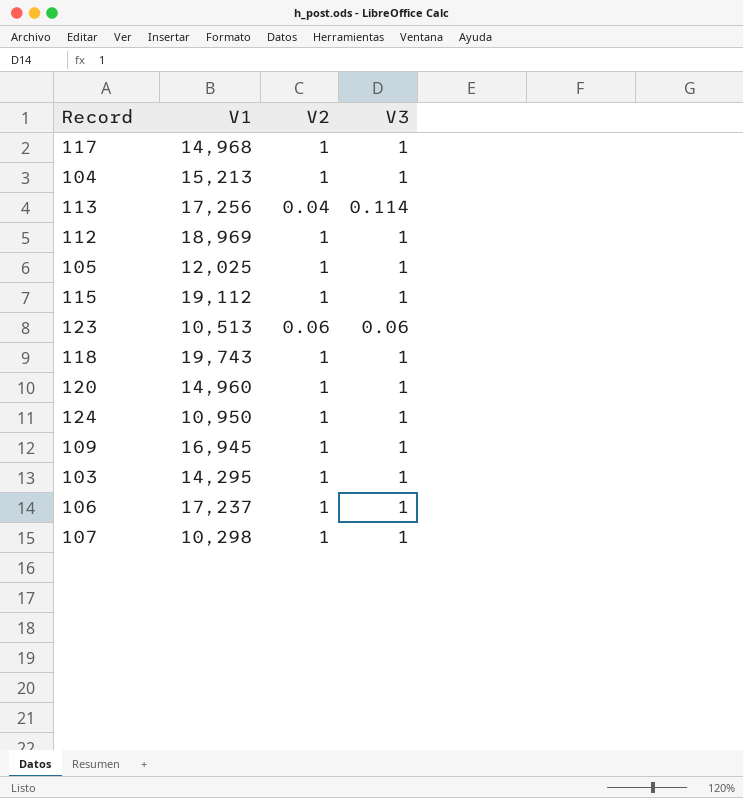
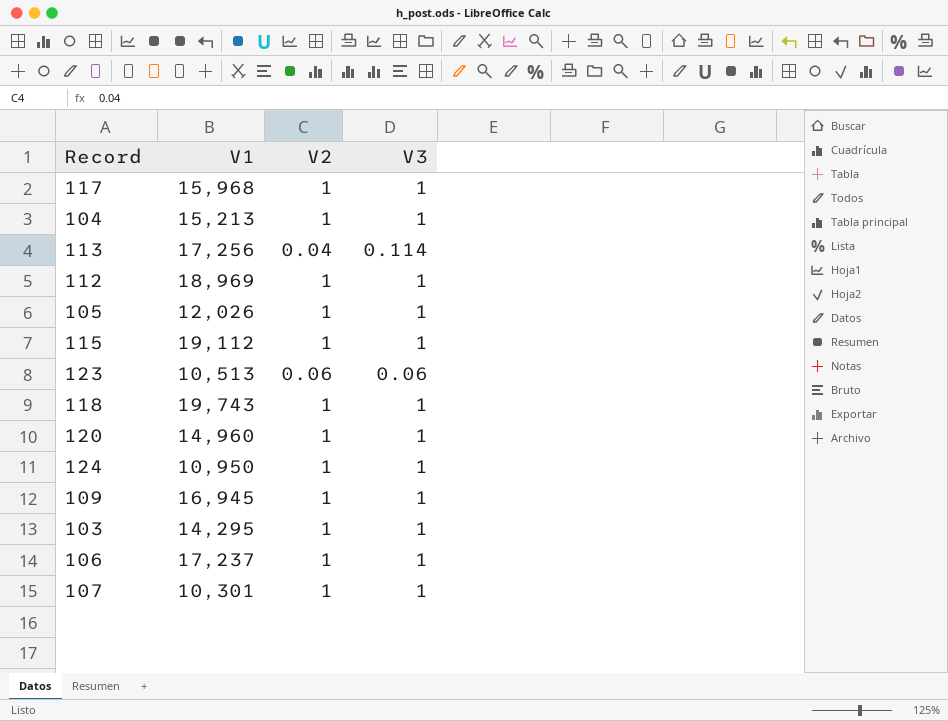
117 | V1: 14,968 -> 15,968
105 | V1: 12,025 -> 12,026
107 | V1: 10,298 -> 10,301

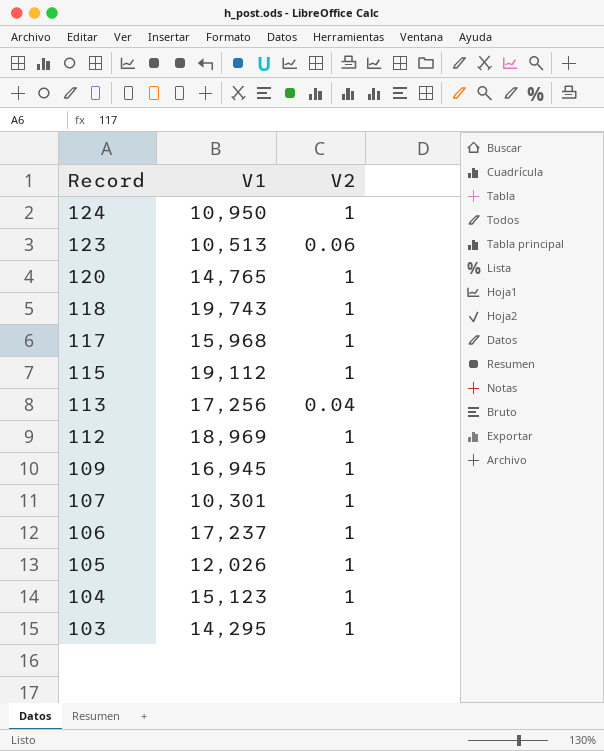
row order: none -> Record descending
column V3 | position: 4 -> none
120 | V1: 14,960 -> 14,765
104 | V1: 15,213 -> 15,123

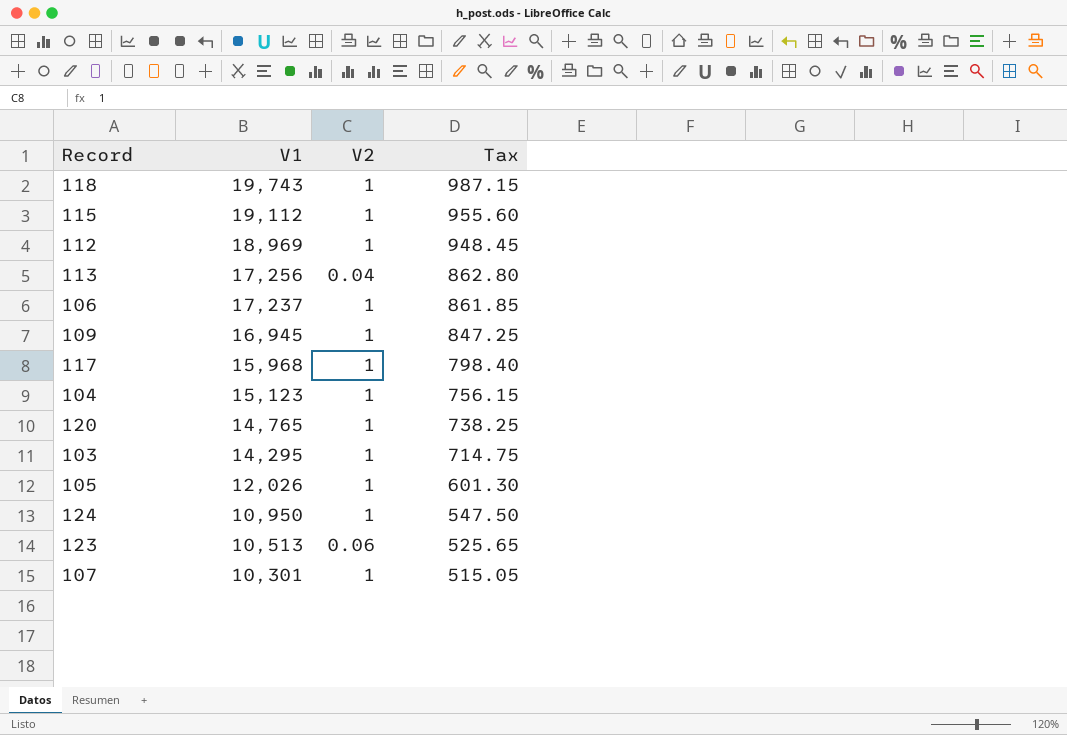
row order: Record descending -> V1 descending
column Tax | formula: none -> [V1] * 0.05

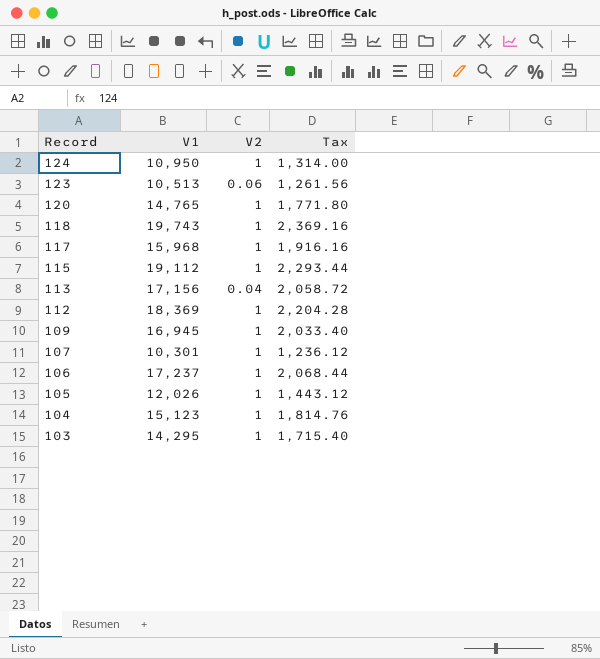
row order: V1 descending -> Record descending
column Tax | formula: [V1] * 0.05 -> [V1] * 0.12
113 | V1: 17,256 -> 17,156
112 | V1: 18,969 -> 18,369

